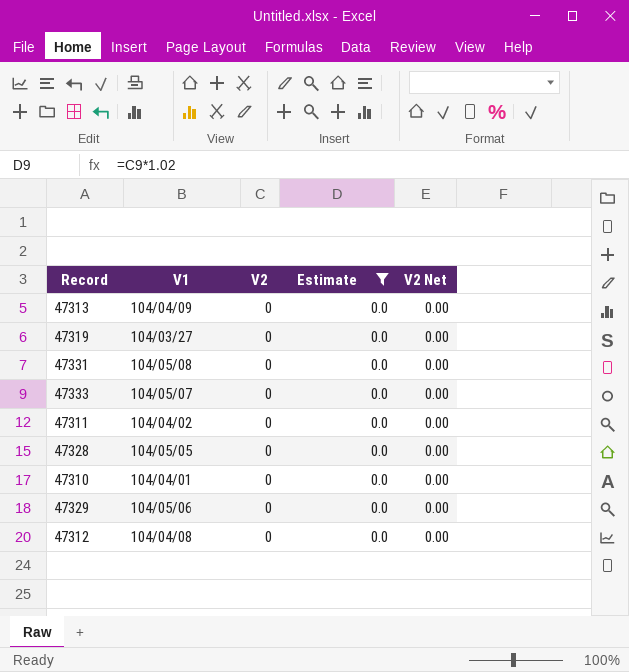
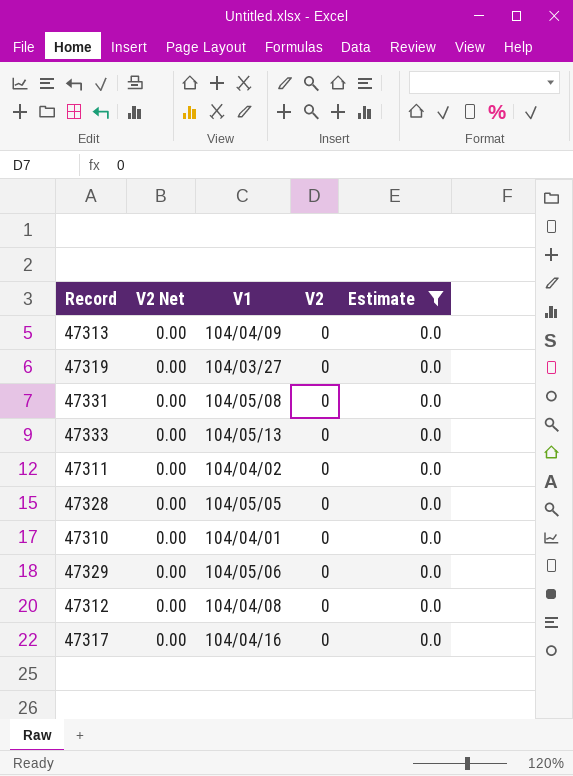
column V2 Net | position: 5 -> 2
47333 | V1: 104/05/07 -> 104/05/13
row 47317: none -> 0.00 | 104/04/16 | 0 | 0.0

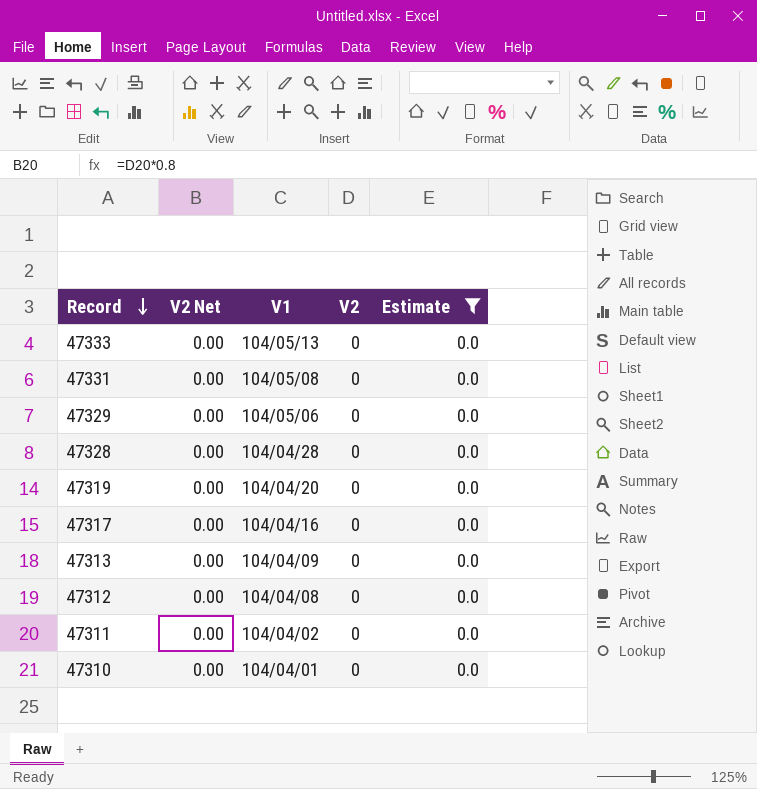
row order: none -> Record descending
47328 | V1: 104/05/05 -> 104/04/28
47319 | V1: 104/03/27 -> 104/04/20

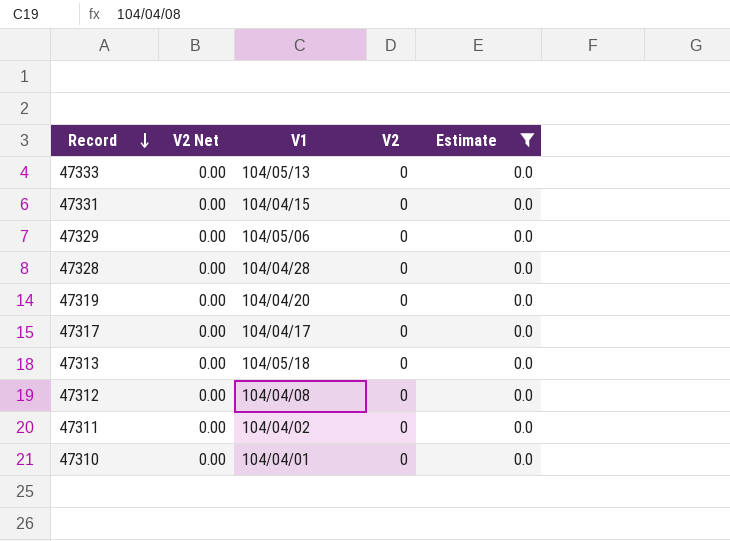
47331 | V1: 104/05/08 -> 104/04/15
47317 | V1: 104/04/16 -> 104/04/17
47313 | V1: 104/04/09 -> 104/05/18

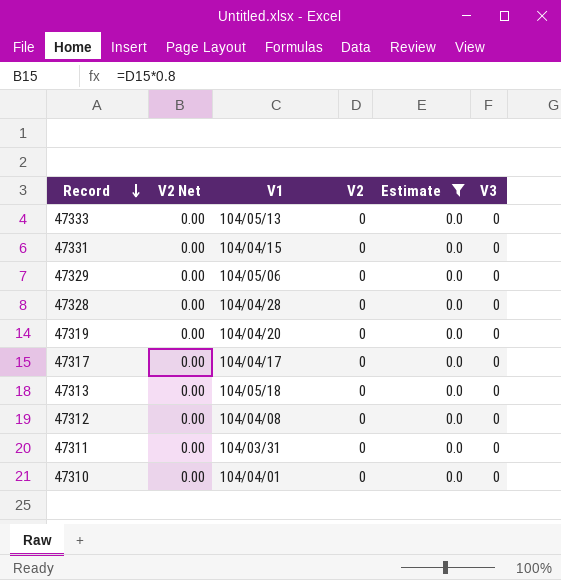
column V3 | position: none -> 6
47311 | V1: 104/04/02 -> 104/03/31

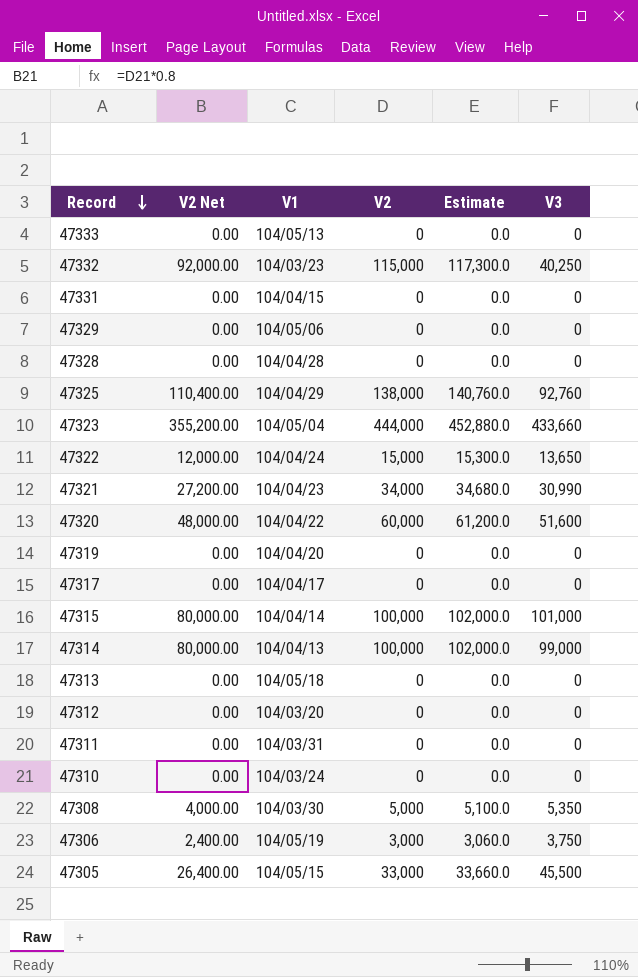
filter: Estimate = 0.0 -> none
47312 | V1: 104/04/08 -> 104/03/20
47310 | V1: 104/04/01 -> 104/03/24

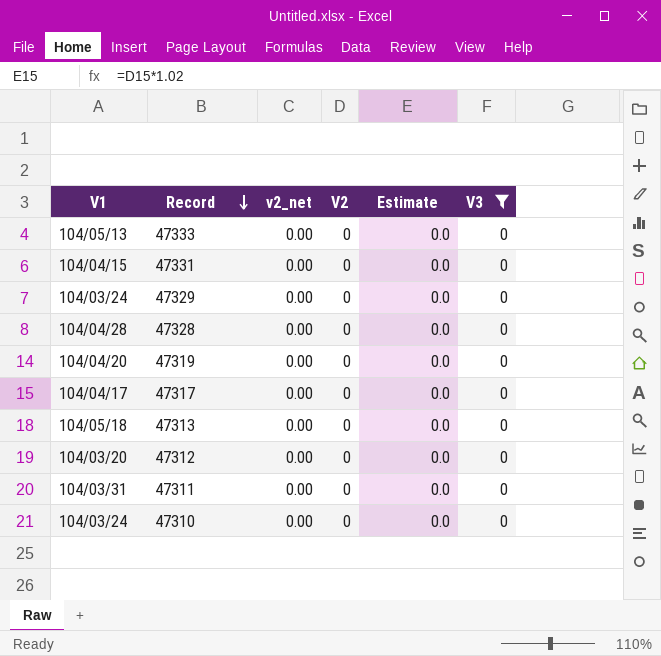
filter: none -> V3 = 0
column V1 | position: 3 -> 1
column name: V2 Net -> v2_net
47329 | V1: 104/05/06 -> 104/03/24

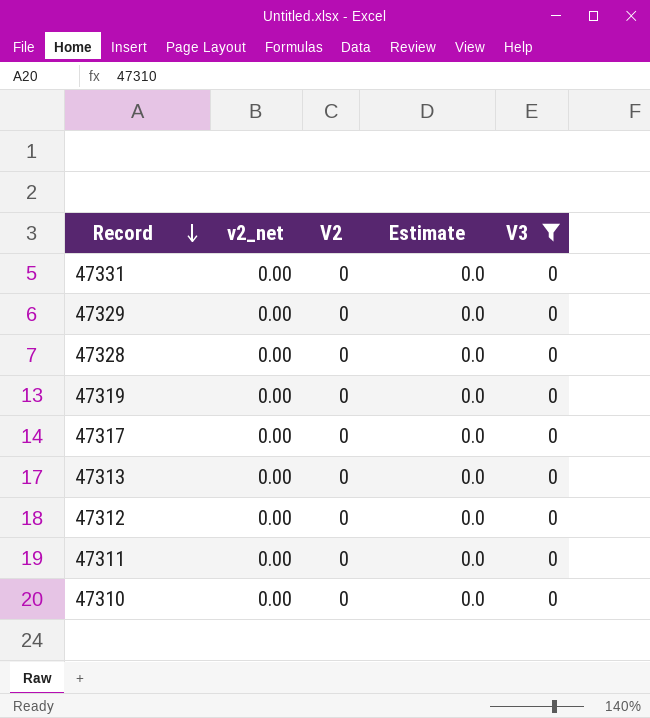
column V1 | position: 1 -> none
row 47333: 104/05/13 | 0.00 | 0 | 0.0 | 0 -> none

